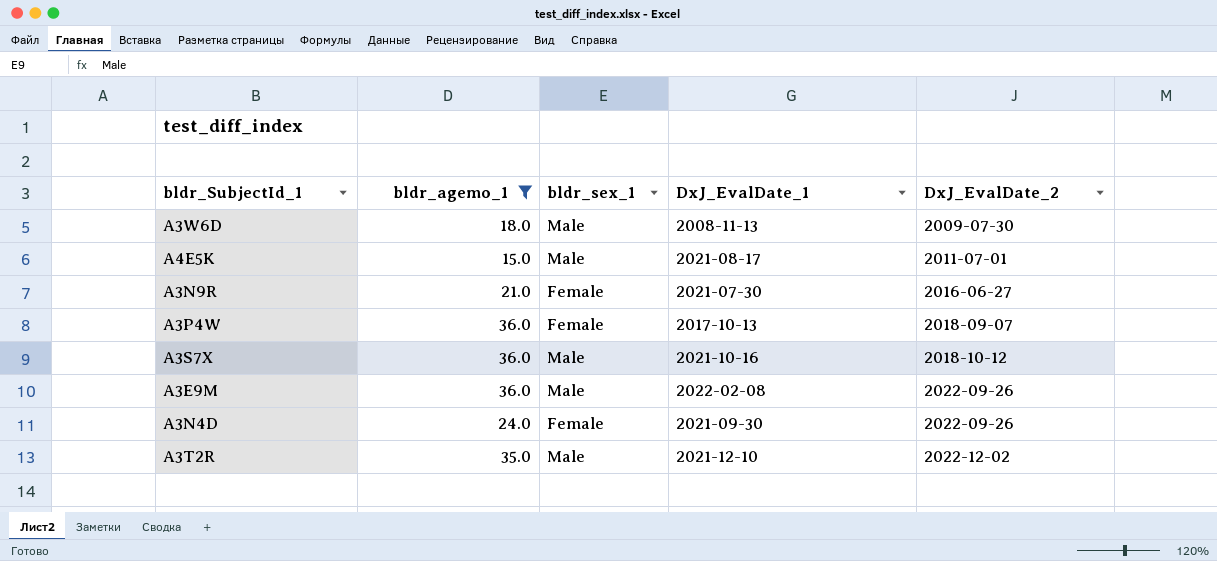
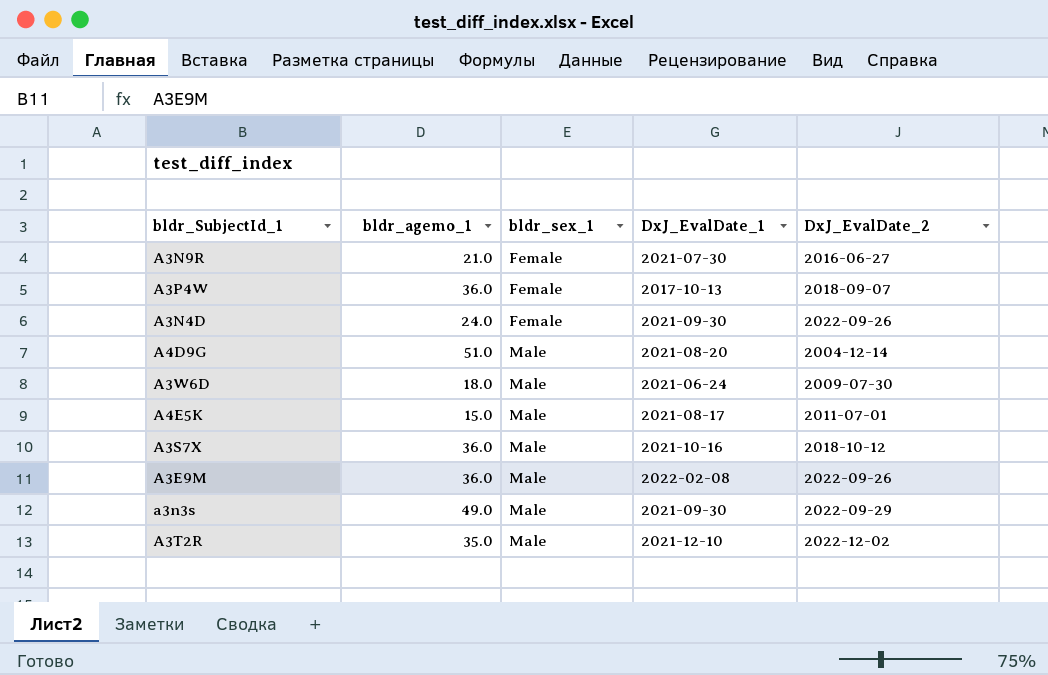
filter: bldr_agemo_1 <= 36.0 -> none
row order: DxJ_EvalDate_2 ascending -> bldr_sex_1 ascending
A3W6D | DxJ_EvalDate_1: 2008-11-13 -> 2021-06-24

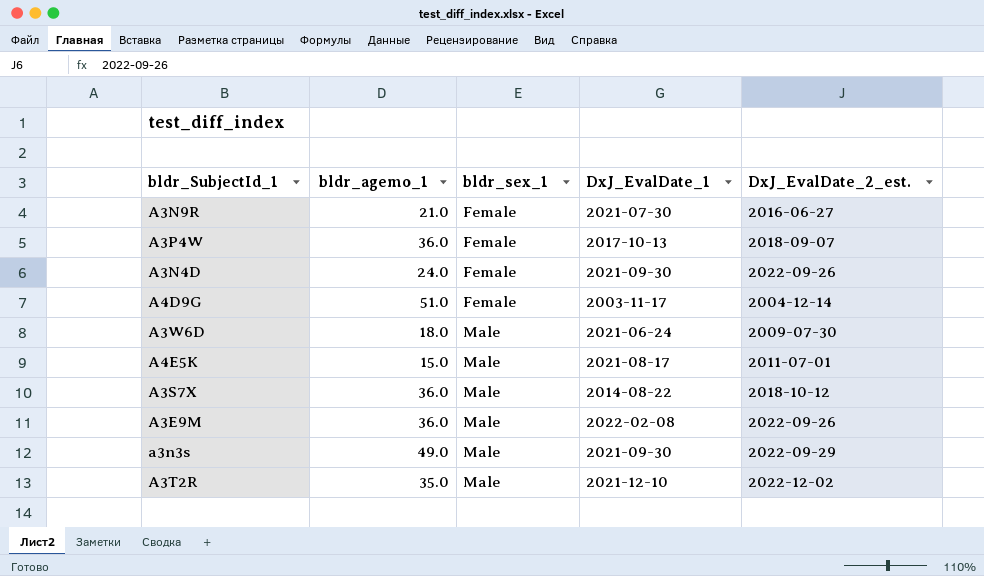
column name: DxJ_EvalDate_2 -> DxJ_EvalDate_2_est.
A4D9G | bldr_sex_1: Male -> Female
A4D9G | DxJ_EvalDate_1: 2021-08-20 -> 2003-11-17
A3S7X | DxJ_EvalDate_1: 2021-10-16 -> 2014-08-22

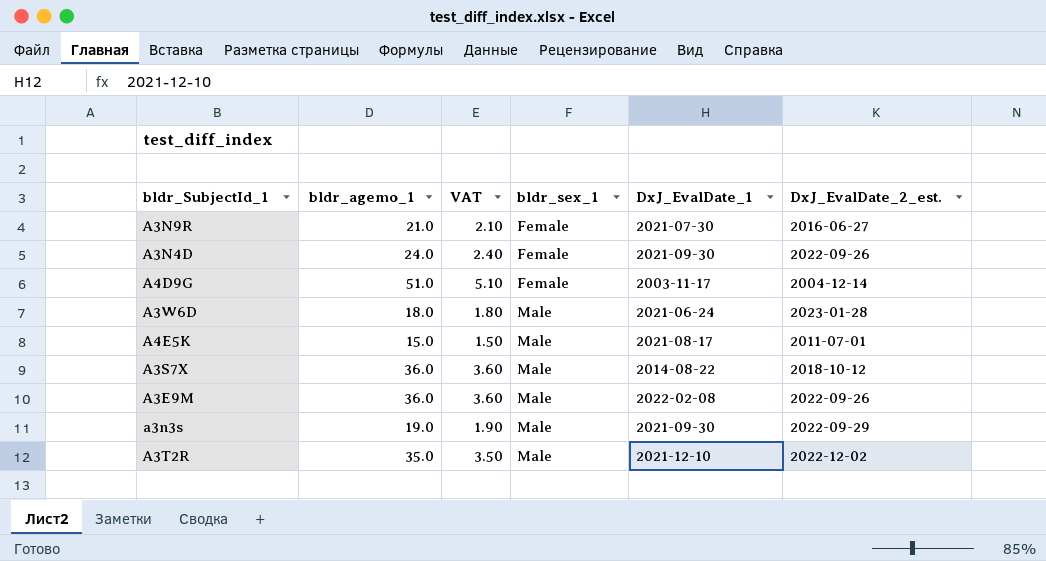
column VAT | formula: none -> [bldr_agemo_1] * 0.1
row A3P4W: 36.0 | Female | 2017-10-13 | 2018-09-07 -> none
A3W6D | DxJ_EvalDate_2_est.: 2009-07-30 -> 2023-01-28
a3n3s | bldr_agemo_1: 49.0 -> 19.0

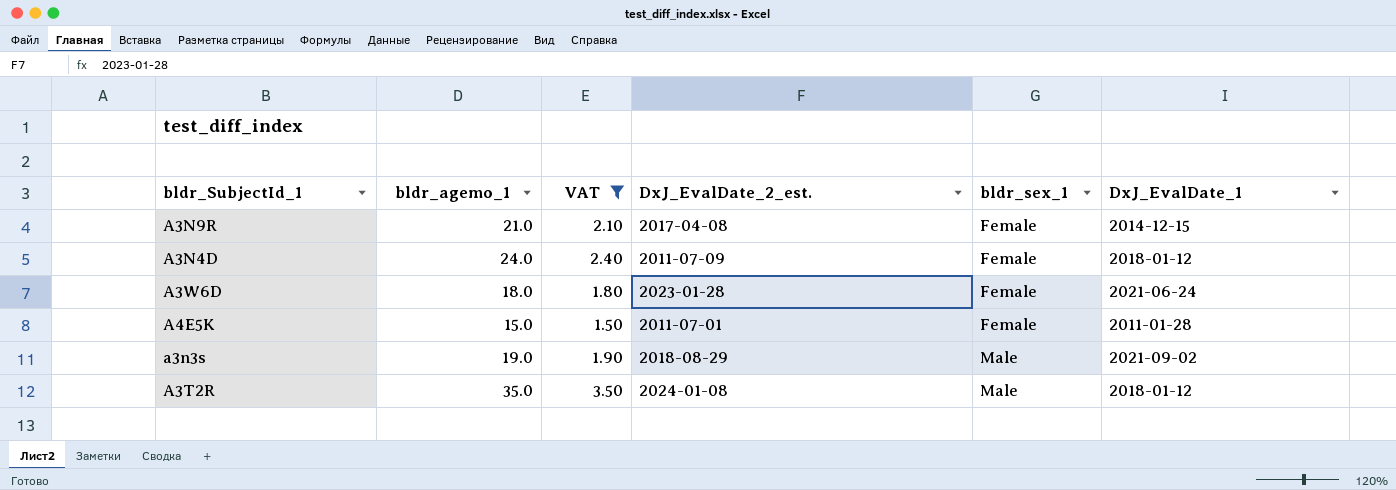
filter: none -> VAT <= 3.50
column DxJ_EvalDate_2_est. | position: 6 -> 4
A3N9R | DxJ_EvalDate_2_est.: 2016-06-27 -> 2017-04-08
A3N9R | DxJ_EvalDate_1: 2021-07-30 -> 2014-12-15
A3N4D | DxJ_EvalDate_2_est.: 2022-09-26 -> 2011-07-09
A3N4D | DxJ_EvalDate_1: 2021-09-30 -> 2018-01-12
A3W6D | bldr_sex_1: Male -> Female
A4E5K | bldr_sex_1: Male -> Female
A4E5K | DxJ_EvalDate_1: 2021-08-17 -> 2011-01-28
a3n3s | DxJ_EvalDate_2_est.: 2022-09-29 -> 2018-08-29
a3n3s | DxJ_EvalDate_1: 2021-09-30 -> 2021-09-02
A3T2R | DxJ_EvalDate_2_est.: 2022-12-02 -> 2024-01-08
A3T2R | DxJ_EvalDate_1: 2021-12-10 -> 2018-01-12

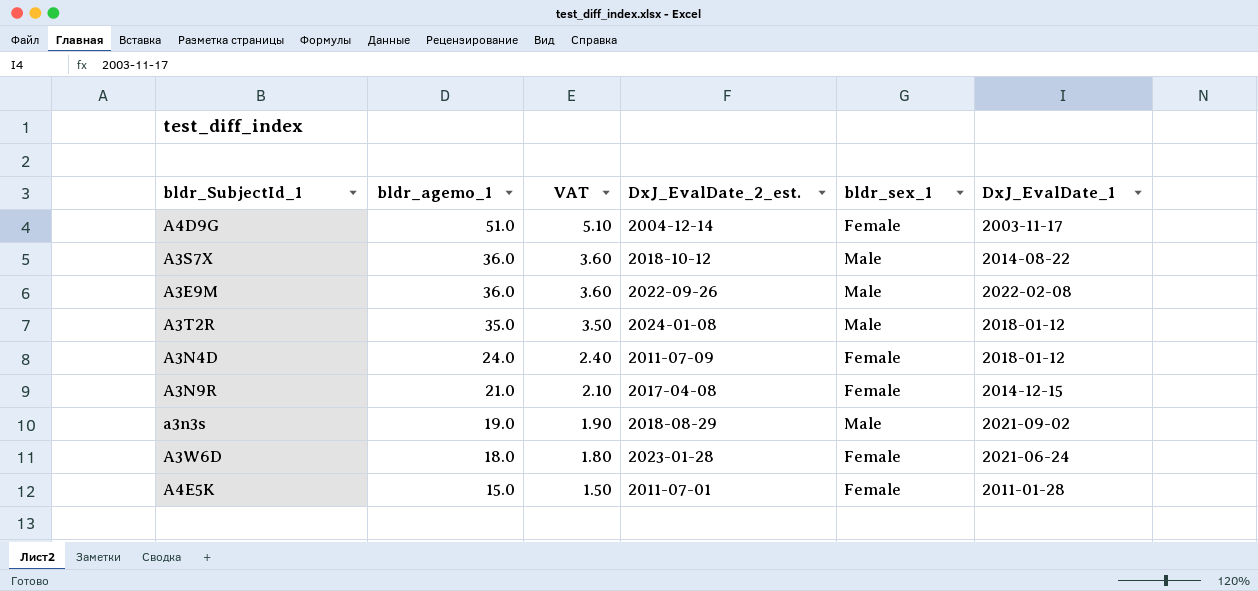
filter: VAT <= 3.50 -> none
row order: bldr_sex_1 ascending -> bldr_agemo_1 descending

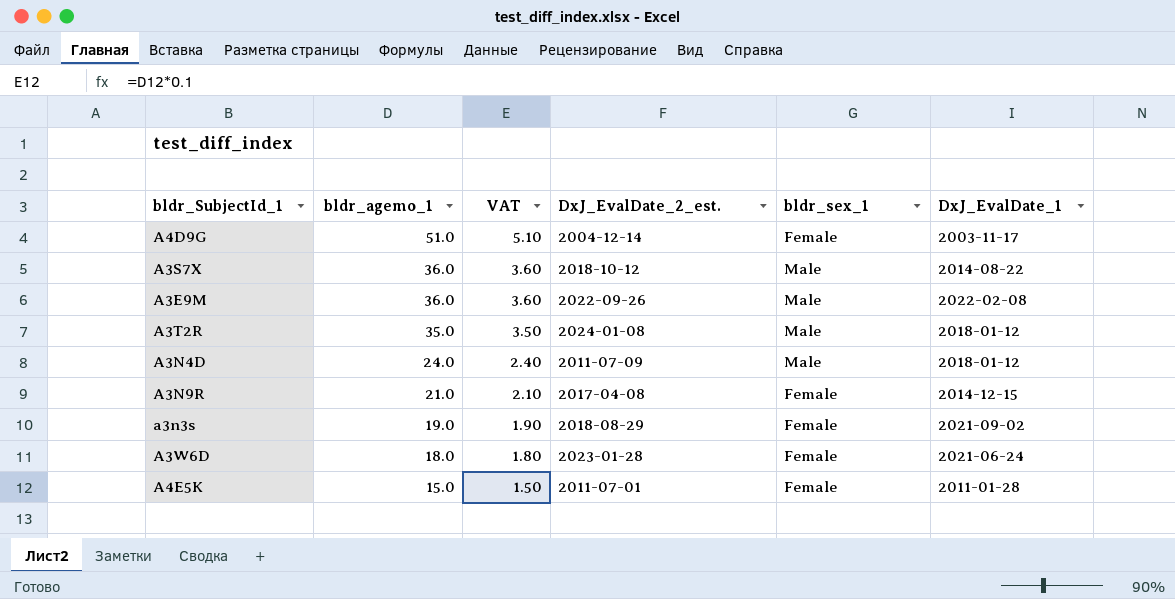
A3N4D | bldr_sex_1: Female -> Male
a3n3s | bldr_sex_1: Male -> Female

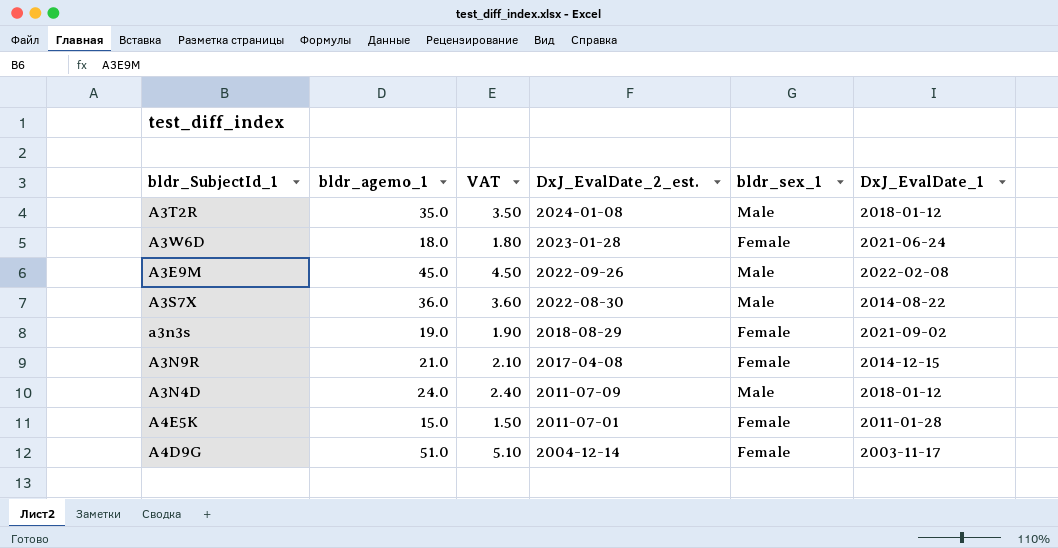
row order: bldr_agemo_1 descending -> DxJ_EvalDate_2_est. descending
A3E9M | bldr_agemo_1: 36.0 -> 45.0
A3E9M | VAT: 3.60 -> 4.50
A3S7X | DxJ_EvalDate_2_est.: 2018-10-12 -> 2022-08-30

